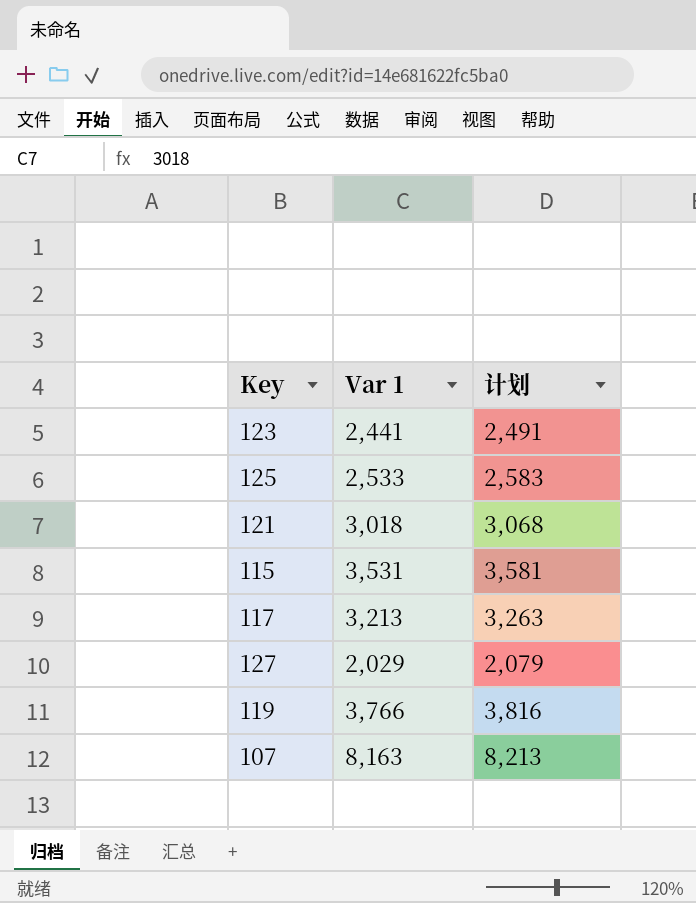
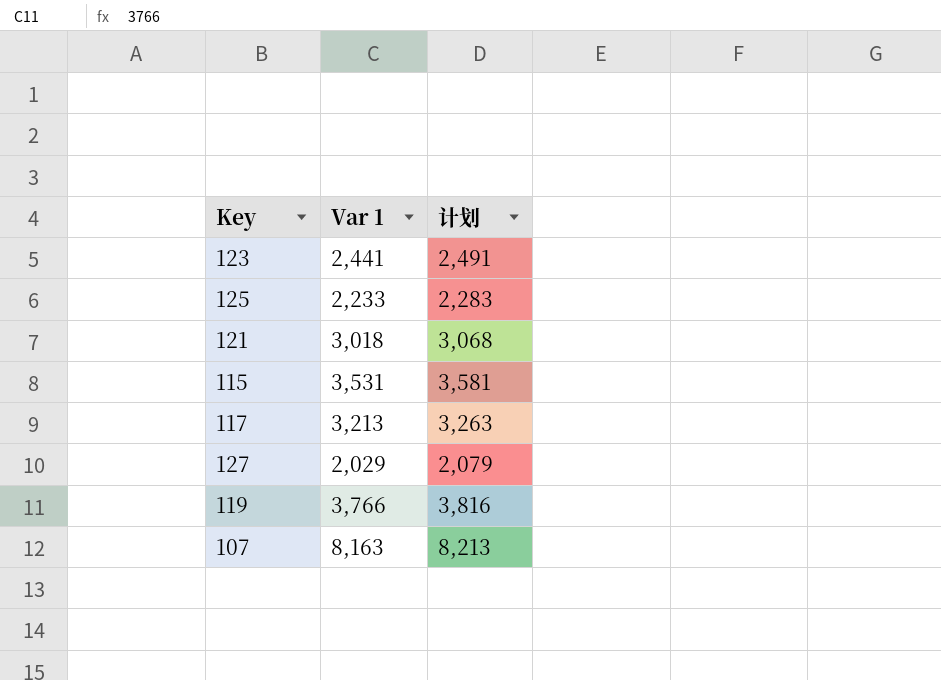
125 | Var 1: 2,533 -> 2,233
125 | 计划: 2,583 -> 2,283

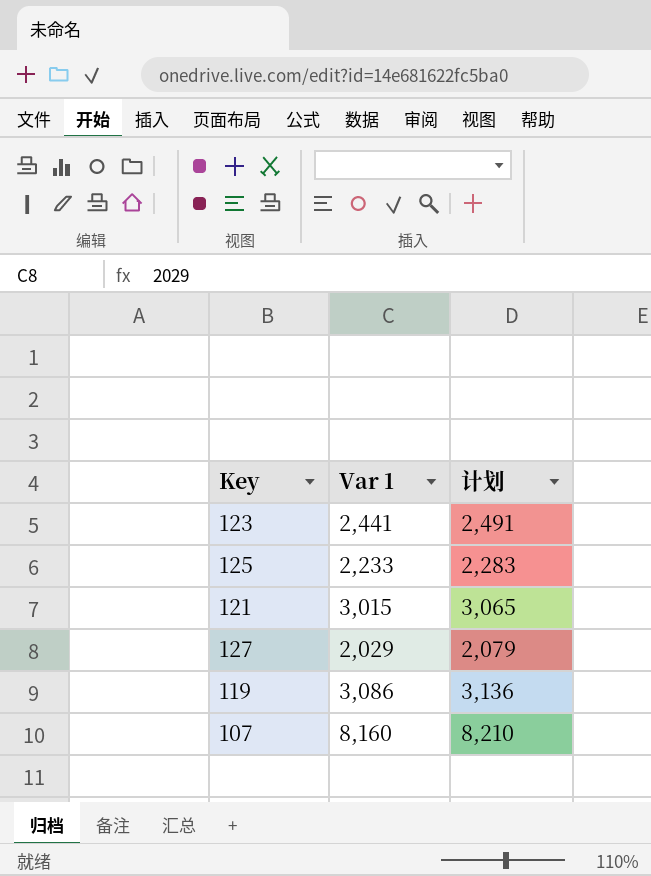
row 115: 3,531 | 3,581 -> none
row 117: 3,213 | 3,263 -> none
121 | Var 1: 3,018 -> 3,015
121 | 计划: 3,068 -> 3,065
119 | Var 1: 3,766 -> 3,086
119 | 计划: 3,816 -> 3,136
107 | Var 1: 8,163 -> 8,160
107 | 计划: 8,213 -> 8,210

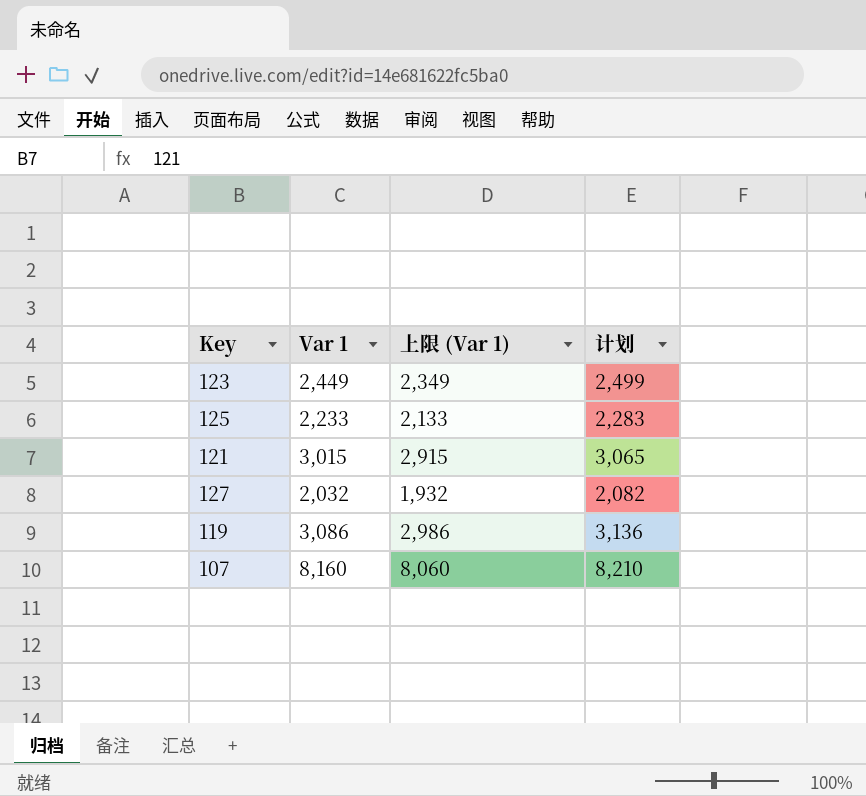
column 上限 (Var 1) | formula: none -> [Var 1] - 100
123 | Var 1: 2,441 -> 2,449
123 | 计划: 2,491 -> 2,499
127 | Var 1: 2,029 -> 2,032
127 | 计划: 2,079 -> 2,082

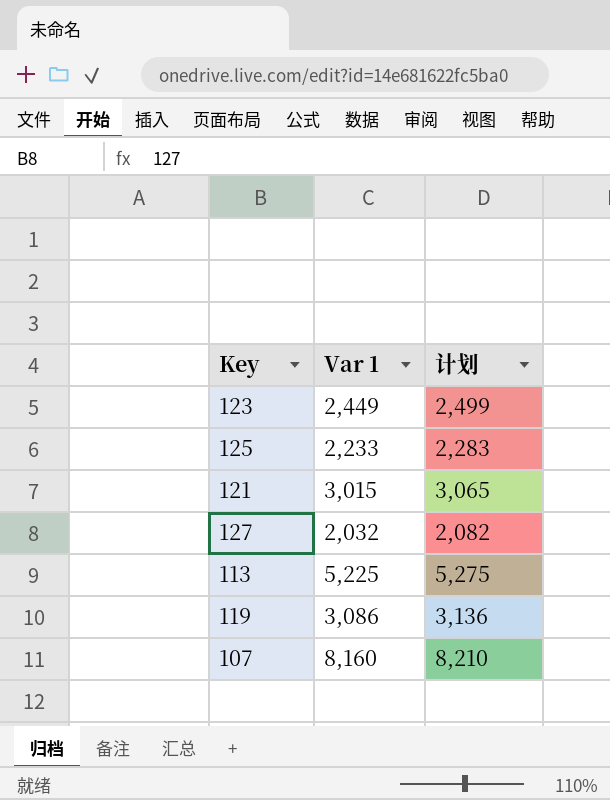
column 上限 (Var 1) | formula: [Var 1] - 100 -> none
row 113: none -> 5,225 | 5,275

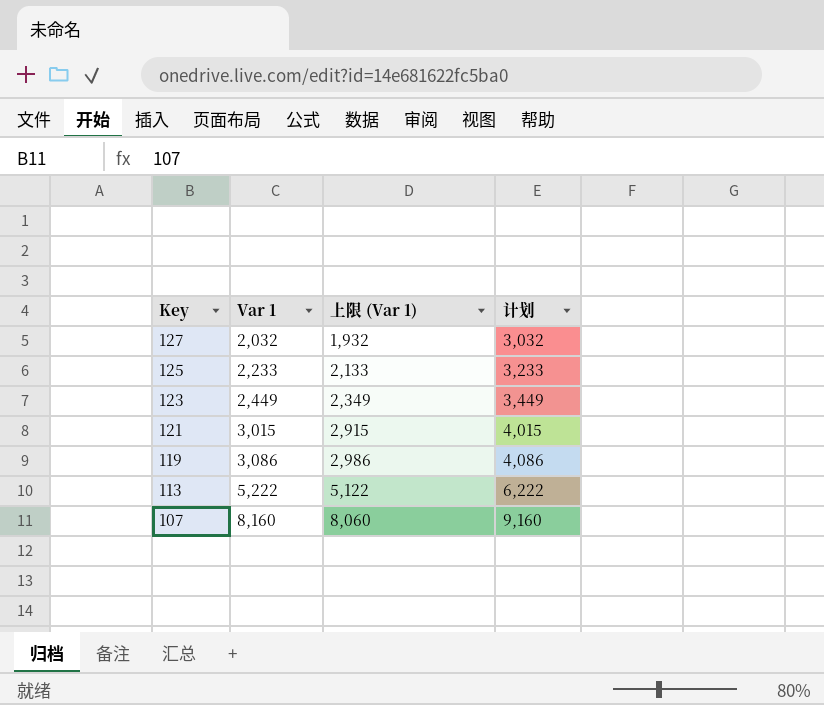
row order: none -> Key descending
column 上限 (Var 1) | formula: none -> [Var 1] - 100
column 计划 | formula: [Var 1] + 50 -> [Var 1] + 1000
113 | Var 1: 5,225 -> 5,222

